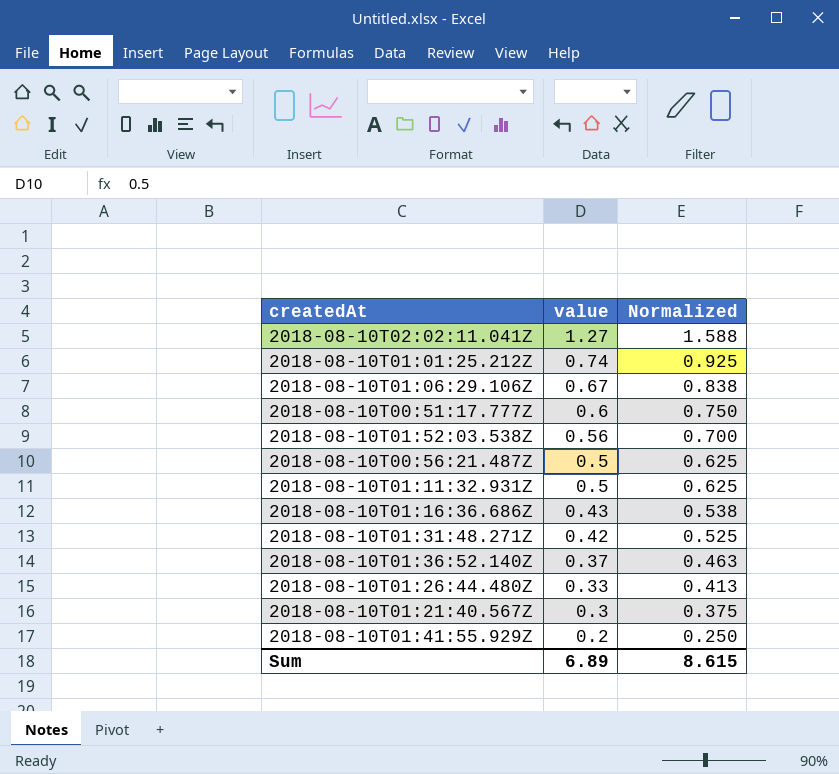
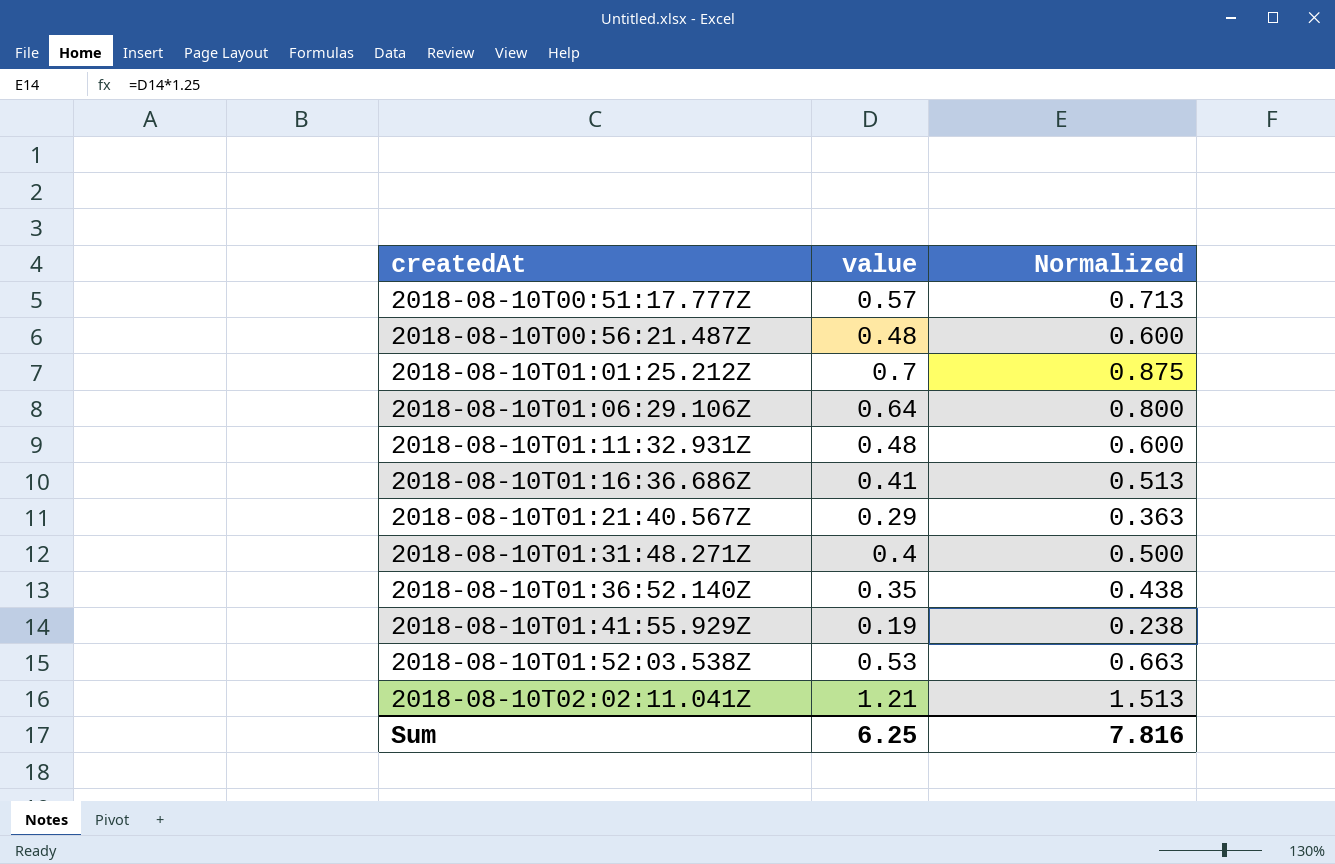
row order: value descending -> createdAt ascending
row 2018-08-10T01:26:44.480Z: 0.33 | 0.413 -> none
2018-08-10T00:51:17.777Z | value: 0.6 -> 0.57
2018-08-10T00:51:17.777Z | Normalized: 0.750 -> 0.713
2018-08-10T00:56:21.487Z | value: 0.5 -> 0.48
2018-08-10T00:56:21.487Z | Normalized: 0.625 -> 0.600
2018-08-10T01:01:25.212Z | value: 0.74 -> 0.7
2018-08-10T01:01:25.212Z | Normalized: 0.925 -> 0.875
2018-08-10T01:06:29.106Z | value: 0.67 -> 0.64
2018-08-10T01:06:29.106Z | Normalized: 0.838 -> 0.800
2018-08-10T01:11:32.931Z | value: 0.5 -> 0.48
2018-08-10T01:11:32.931Z | Normalized: 0.625 -> 0.600
2018-08-10T01:16:36.686Z | value: 0.43 -> 0.41
2018-08-10T01:16:36.686Z | Normalized: 0.538 -> 0.513
2018-08-10T01:21:40.567Z | value: 0.3 -> 0.29
2018-08-10T01:21:40.567Z | Normalized: 0.375 -> 0.363
2018-08-10T01:31:48.271Z | value: 0.42 -> 0.4
2018-08-10T01:31:48.271Z | Normalized: 0.525 -> 0.500
2018-08-10T01:36:52.140Z | value: 0.37 -> 0.35
2018-08-10T01:36:52.140Z | Normalized: 0.463 -> 0.438
2018-08-10T01:41:55.929Z | value: 0.2 -> 0.19
2018-08-10T01:41:55.929Z | Normalized: 0.250 -> 0.238
2018-08-10T01:52:03.538Z | value: 0.56 -> 0.53
2018-08-10T01:52:03.538Z | Normalized: 0.700 -> 0.663
2018-08-10T02:02:11.041Z | value: 1.27 -> 1.21
2018-08-10T02:02:11.041Z | Normalized: 1.588 -> 1.513
Sum | value: 6.89 -> 6.25
Sum | Normalized: 8.615 -> 7.816

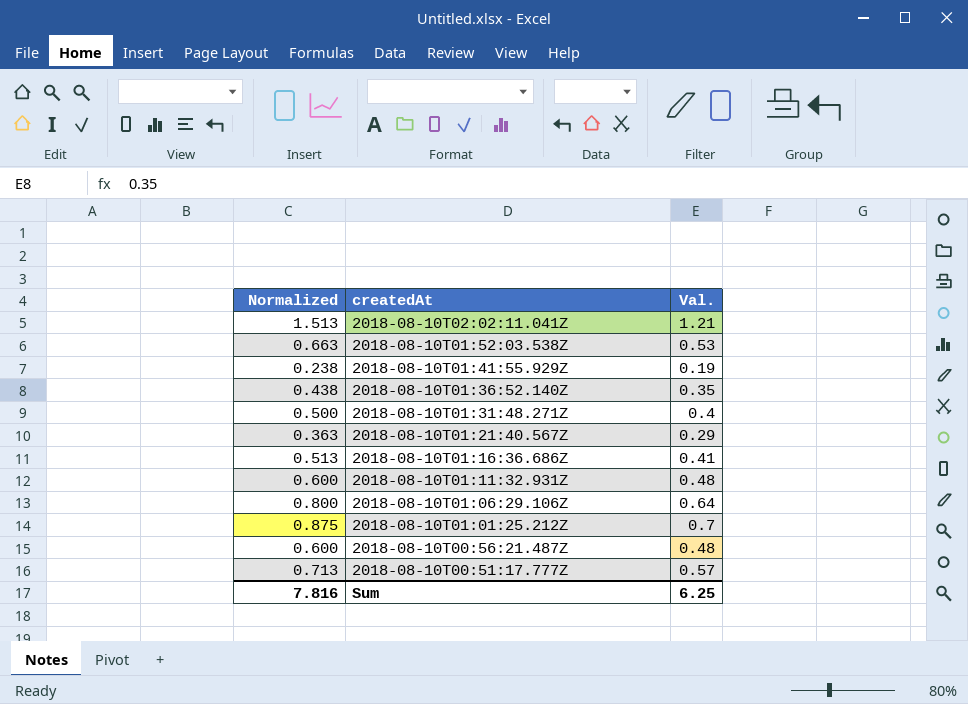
row order: createdAt ascending -> createdAt descending
column Normalized | position: 3 -> 1
column name: value -> Val.

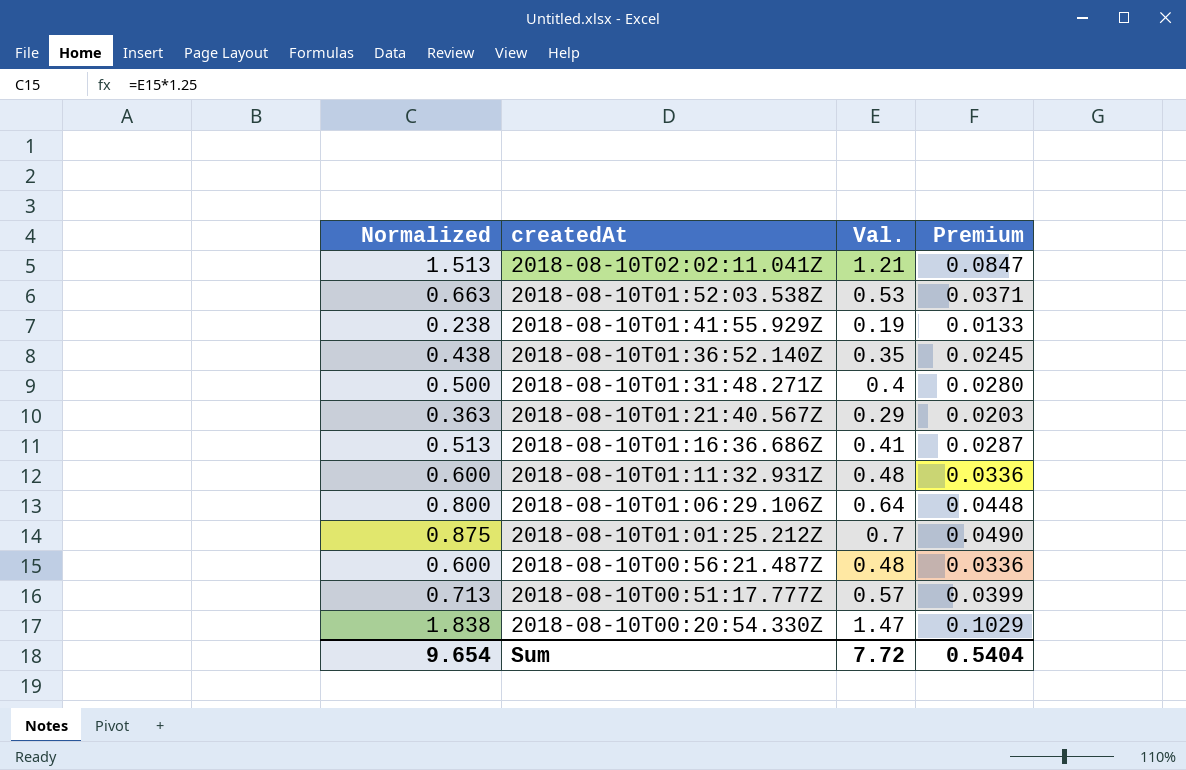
column Premium | formula: none -> [Val.] * 0.07
row 2018-08-10T00:20:54.330Z: none -> 1.838 | 1.47 | 0.1029
Sum | Normalized: 7.816 -> 9.654
Sum | Val.: 6.25 -> 7.72

